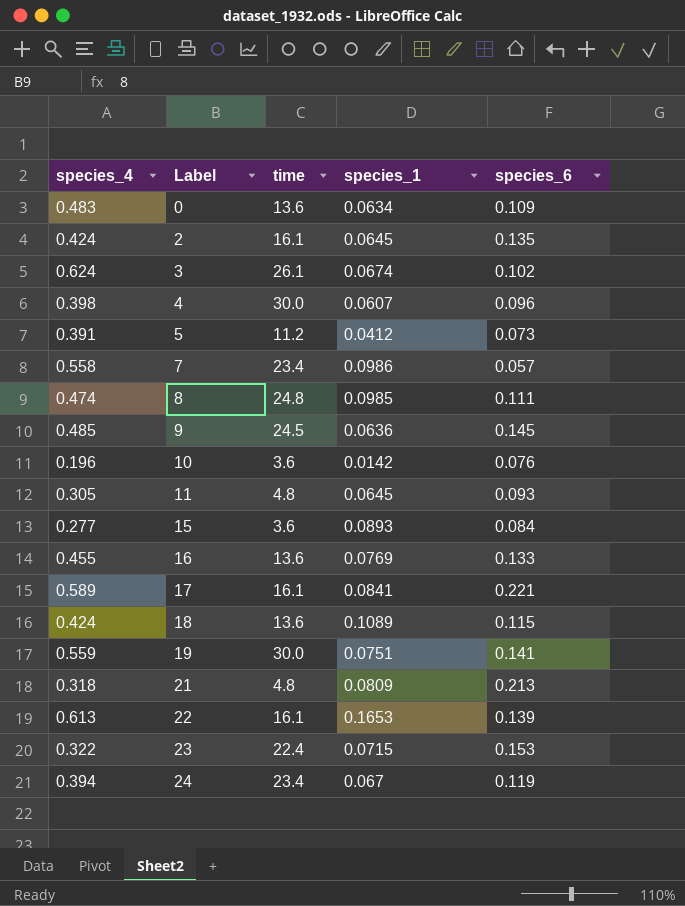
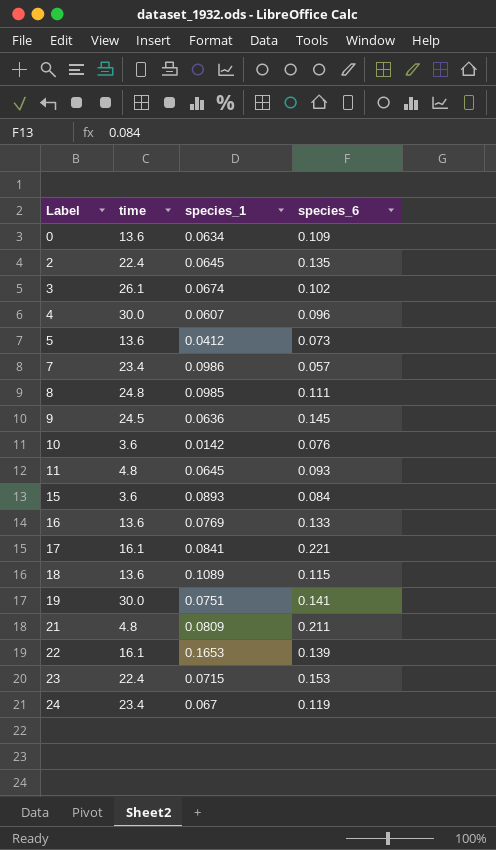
column species_4 | position: 1 -> none
2 | time: 16.1 -> 22.4
5 | time: 11.2 -> 13.6
21 | species_6: 0.213 -> 0.211

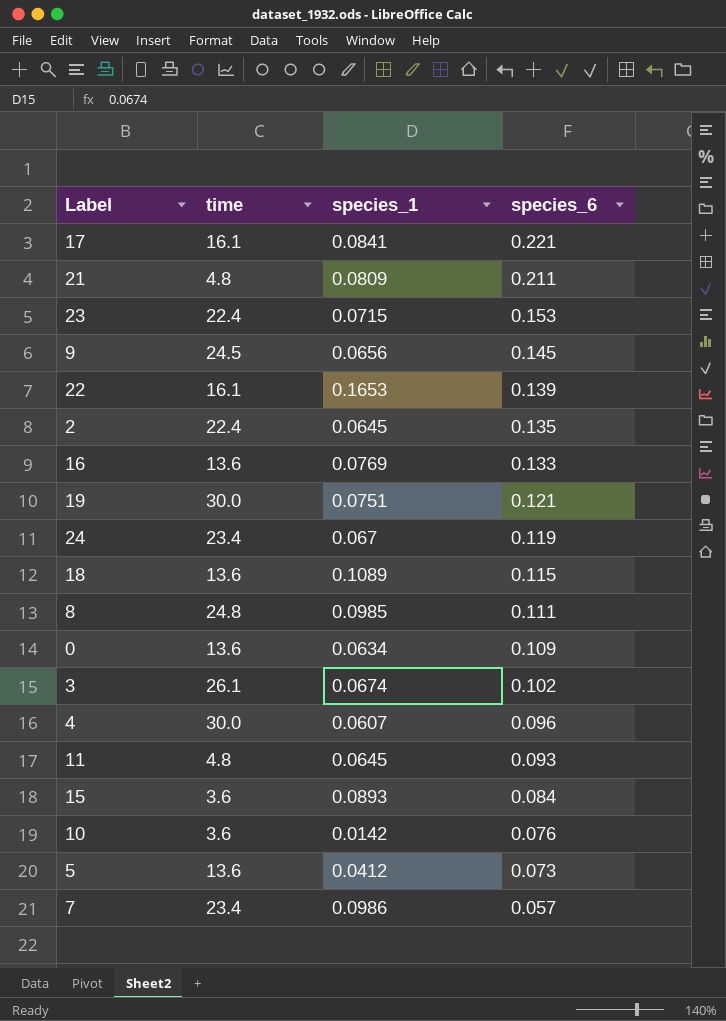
row order: Label ascending -> species_6 descending
9 | species_1: 0.0636 -> 0.0656
19 | species_6: 0.141 -> 0.121

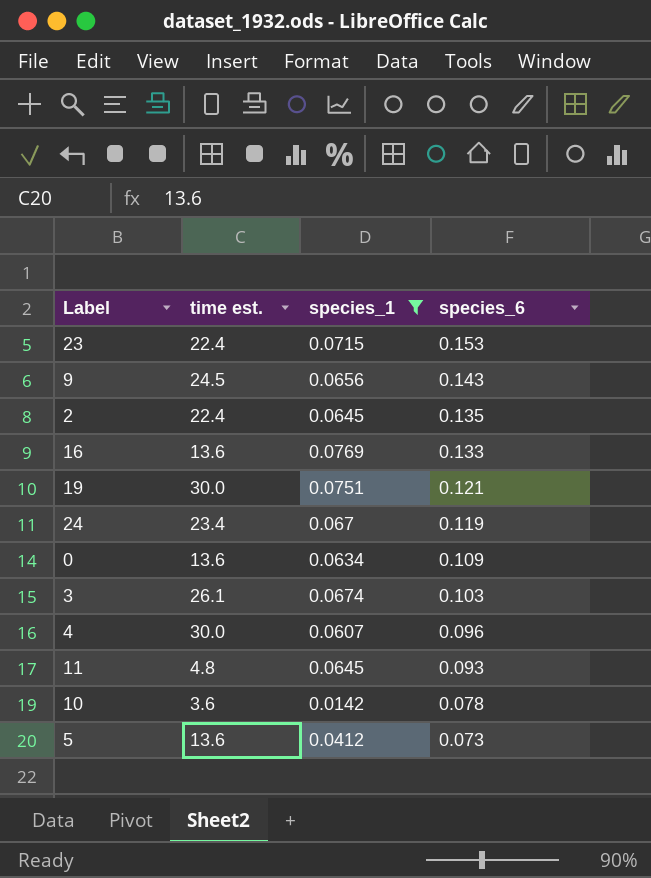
filter: none -> species_1 <= 0.0769
column name: time -> time est.
9 | species_6: 0.145 -> 0.143
3 | species_6: 0.102 -> 0.103
10 | species_6: 0.076 -> 0.078

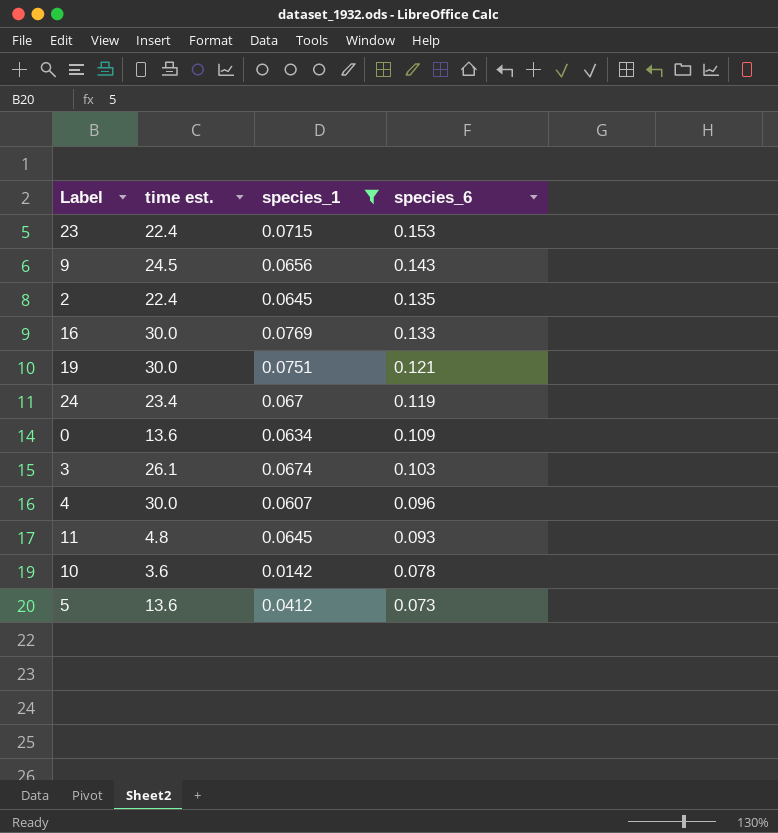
16 | time est.: 13.6 -> 30.0

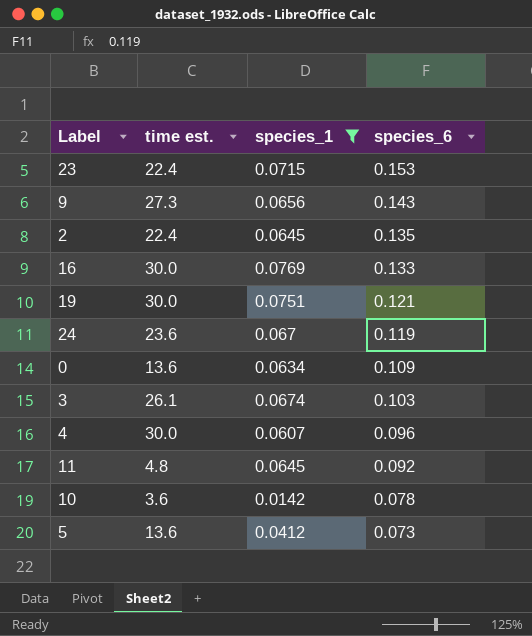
9 | time est.: 24.5 -> 27.3
24 | time est.: 23.4 -> 23.6
11 | species_6: 0.093 -> 0.092

